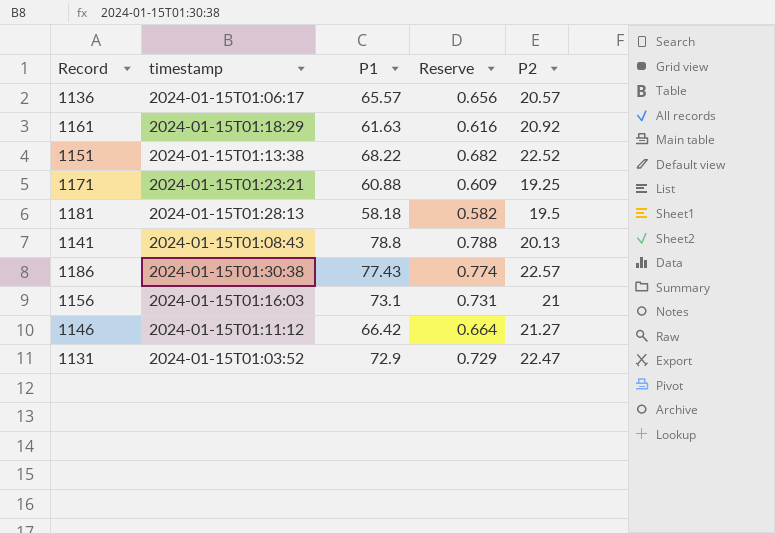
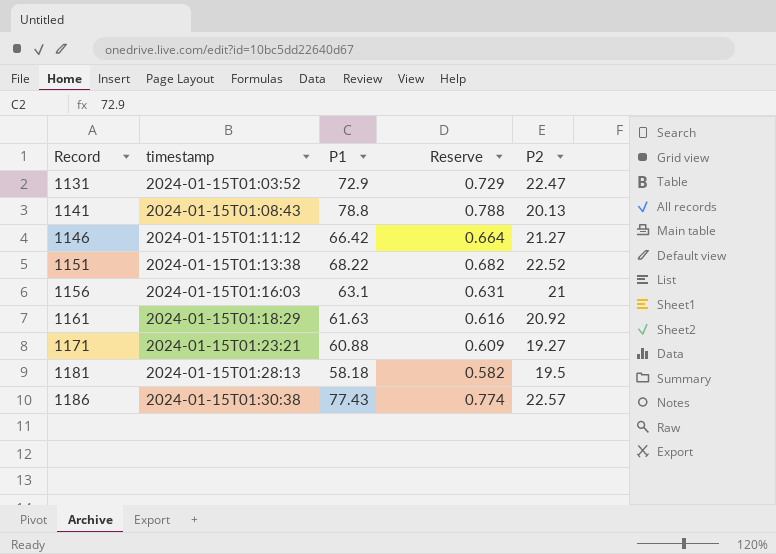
row order: none -> Record ascending
row 1136: 2024-01-15T01:06:17 | 65.57 | 0.656 | 20.57 -> none
1156 | P1: 73.1 -> 63.1
1156 | Reserve: 0.731 -> 0.631
1171 | P2: 19.25 -> 19.27

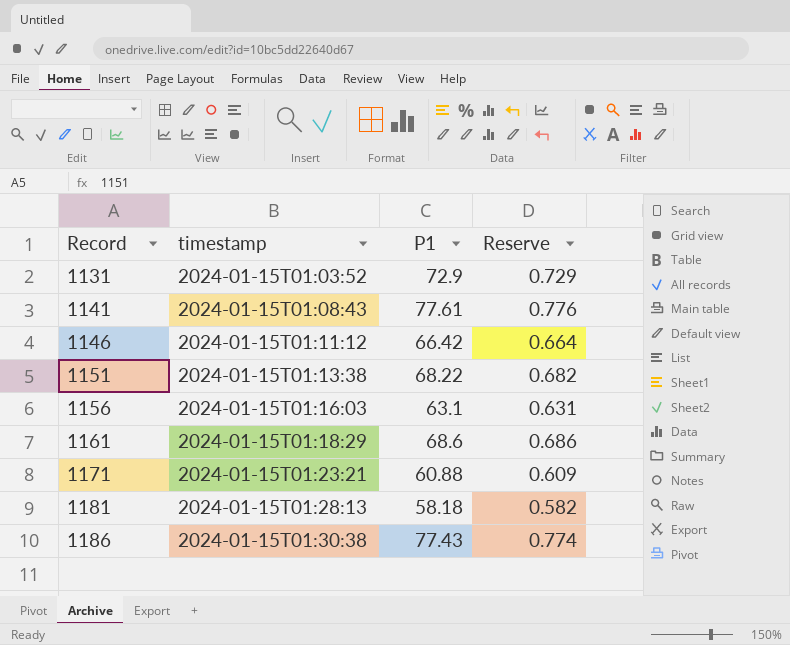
column P2 | position: 5 -> none
1141 | P1: 78.8 -> 77.61
1141 | Reserve: 0.788 -> 0.776
1161 | P1: 61.63 -> 68.6
1161 | Reserve: 0.616 -> 0.686

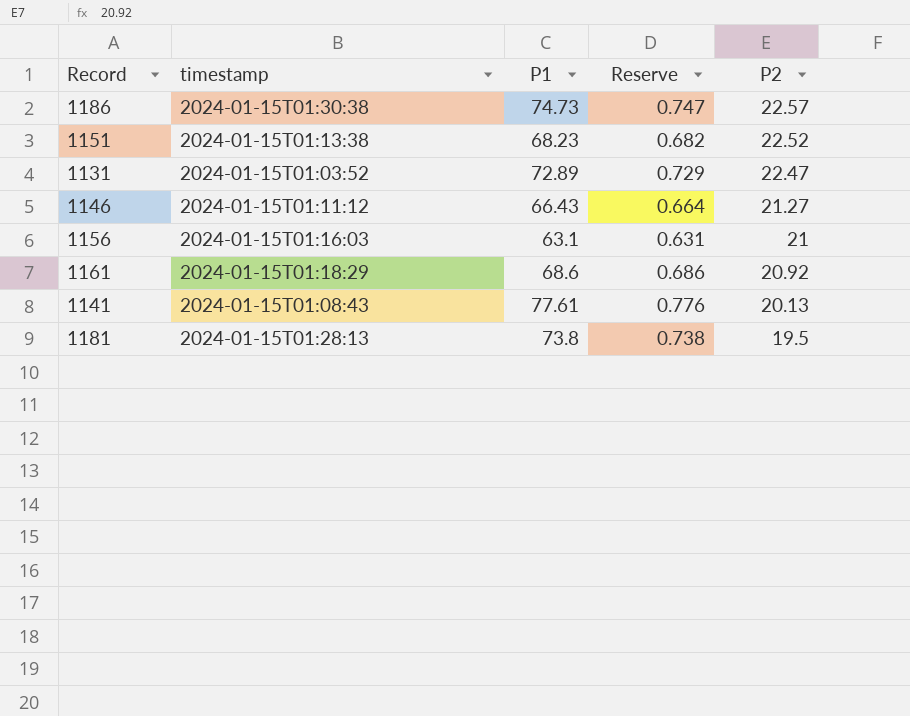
row order: Record ascending -> P2 descending
column P2 | position: none -> 5
row 1171: 2024-01-15T01:23:21 | 60.88 | 0.609 -> none
1186 | P1: 77.43 -> 74.73
1186 | Reserve: 0.774 -> 0.747
1151 | P1: 68.22 -> 68.23
1131 | P1: 72.9 -> 72.89
1146 | P1: 66.42 -> 66.43
1181 | P1: 58.18 -> 73.8
1181 | Reserve: 0.582 -> 0.738

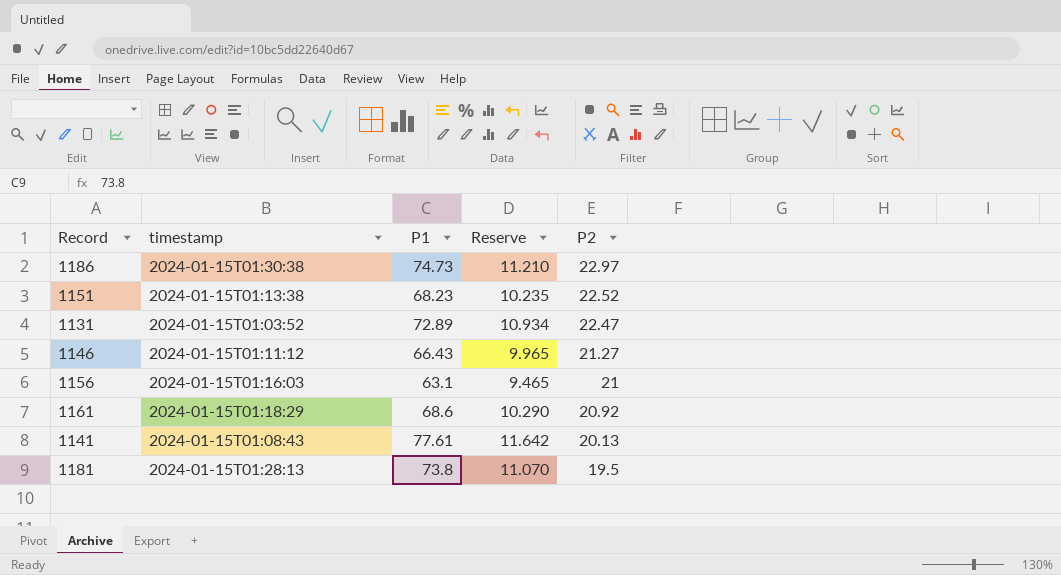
column Reserve | formula: [P1] * 0.01 -> [P1] * 0.15
1186 | P2: 22.57 -> 22.97

